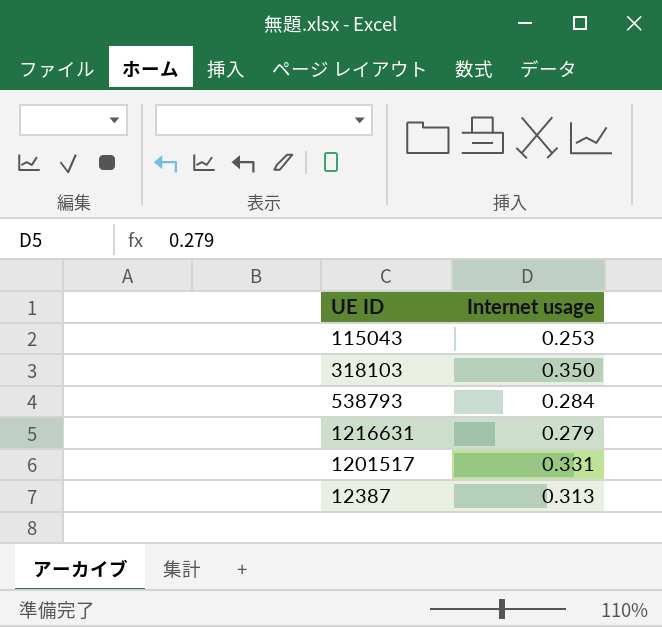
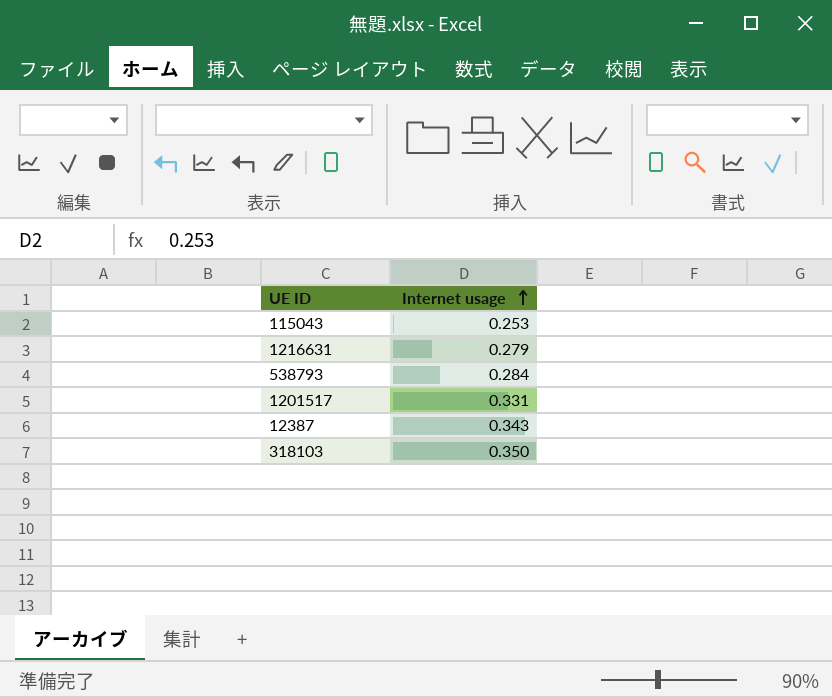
row order: none -> Internet usage ascending
12387 | Internet usage: 0.313 -> 0.343

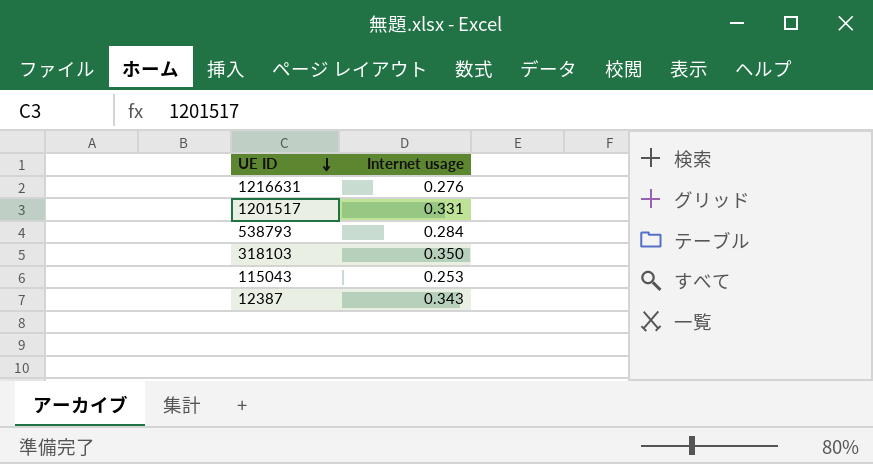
row order: Internet usage ascending -> UE ID descending
1216631 | Internet usage: 0.279 -> 0.276

